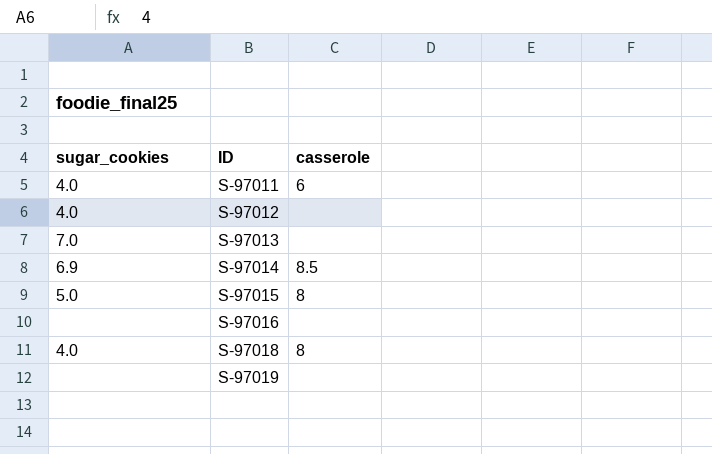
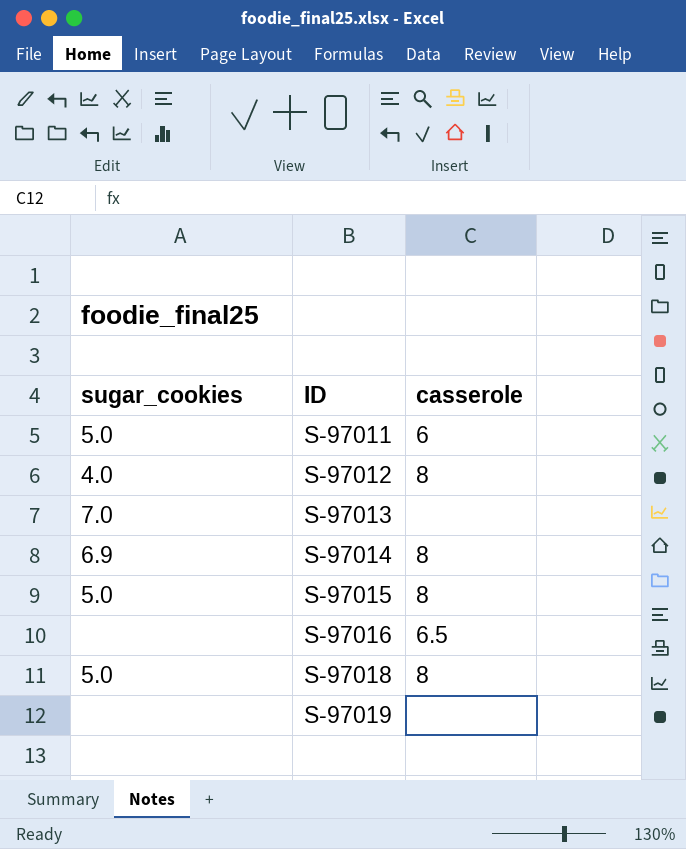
S-97011 | sugar_cookies: 4.0 -> 5.0
S-97012 | casserole: none -> 8
S-97014 | casserole: 8.5 -> 8
S-97016 | casserole: none -> 6.5
S-97018 | sugar_cookies: 4.0 -> 5.0

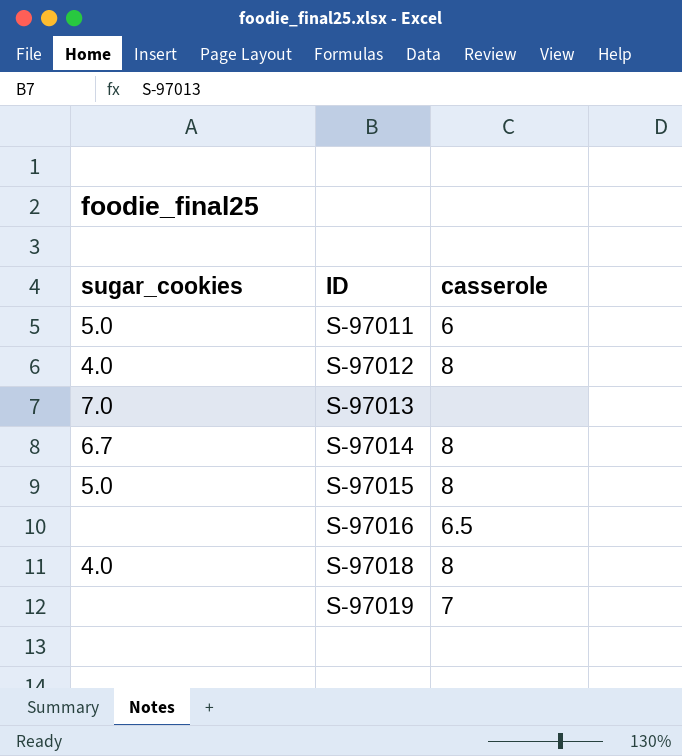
S-97014 | sugar_cookies: 6.9 -> 6.7
S-97018 | sugar_cookies: 5.0 -> 4.0
S-97019 | casserole: none -> 7

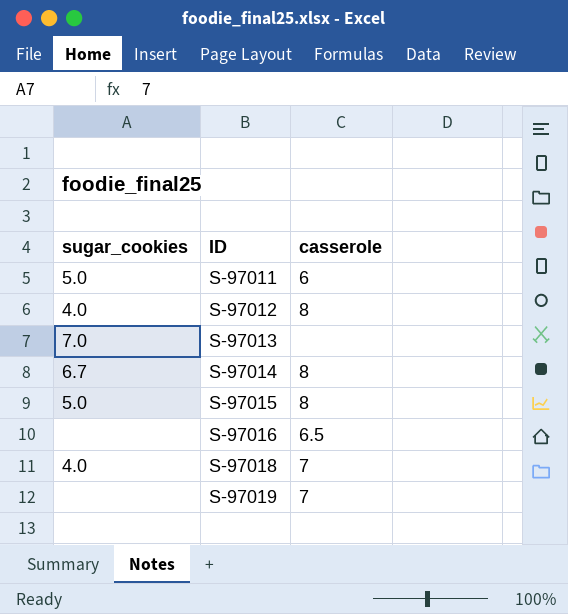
S-97018 | casserole: 8 -> 7

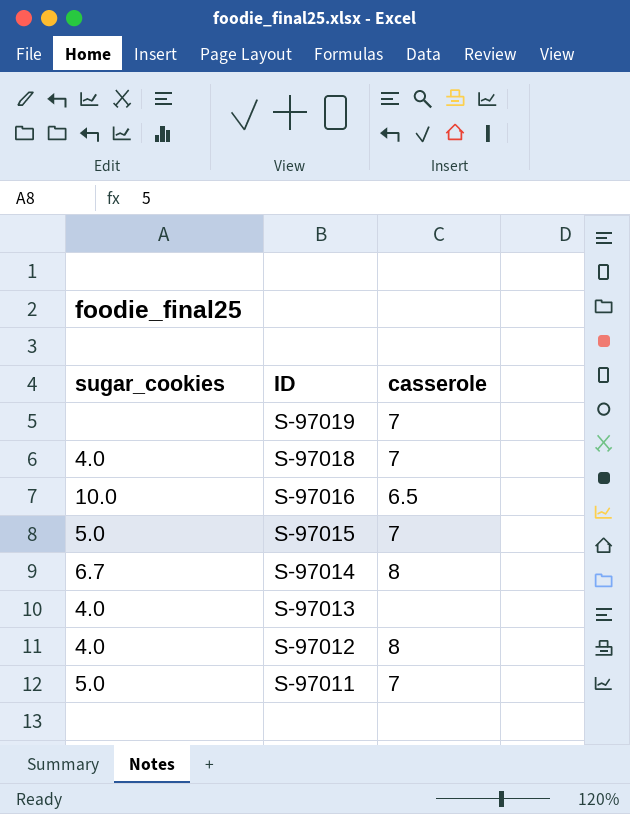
row order: ID ascending -> ID descending
S-97016 | sugar_cookies: none -> 10.0
S-97015 | casserole: 8 -> 7
S-97013 | sugar_cookies: 7.0 -> 4.0
S-97011 | casserole: 6 -> 7

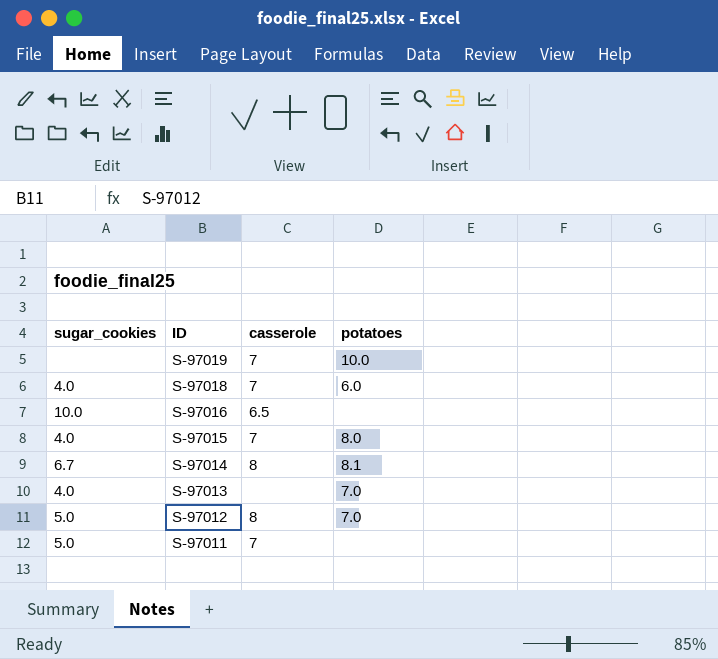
column potatoes | position: none -> 4
S-97015 | sugar_cookies: 5.0 -> 4.0
S-97012 | sugar_cookies: 4.0 -> 5.0

